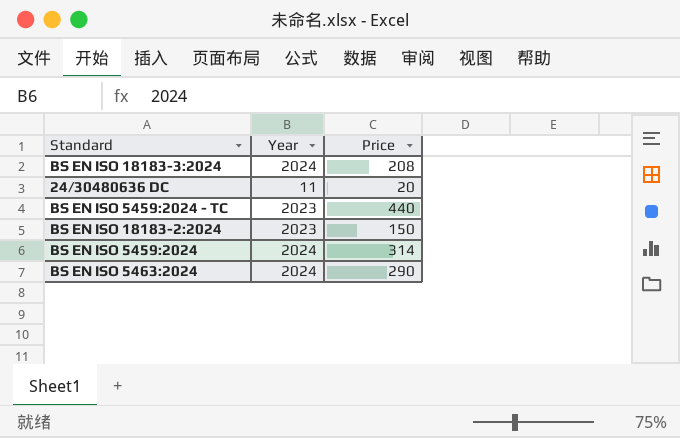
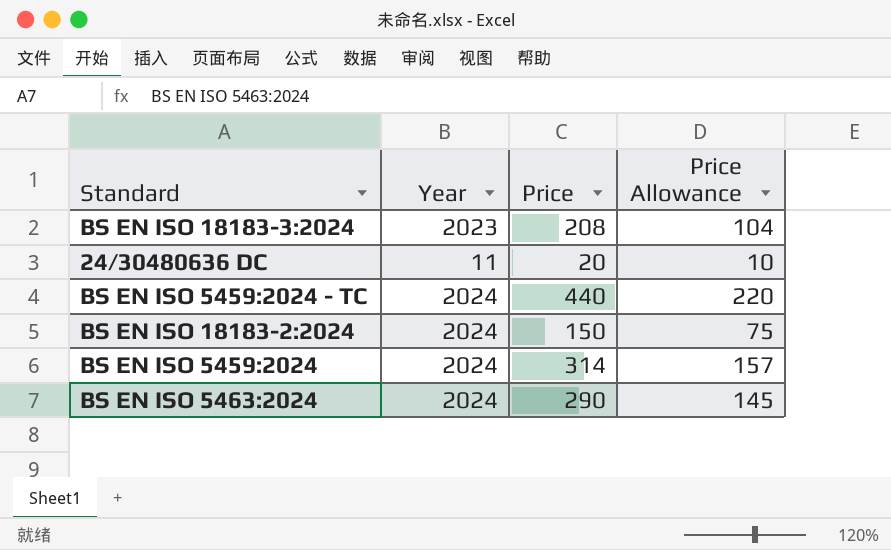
column Price Allowance | formula: none -> [Price] * 0.5
BS EN ISO 18183-3:2024 | Year: 2024 -> 2023
BS EN ISO 5459:2024 - TC | Year: 2023 -> 2024
BS EN ISO 18183-2:2024 | Year: 2023 -> 2024

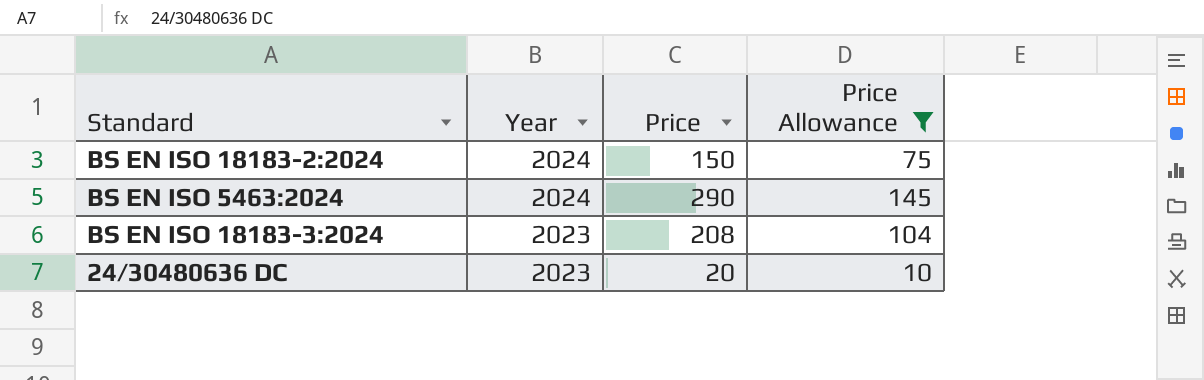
filter: none -> Price Allowance <= 145
row order: none -> Year descending
24/30480636 DC | Year: 11 -> 2023

